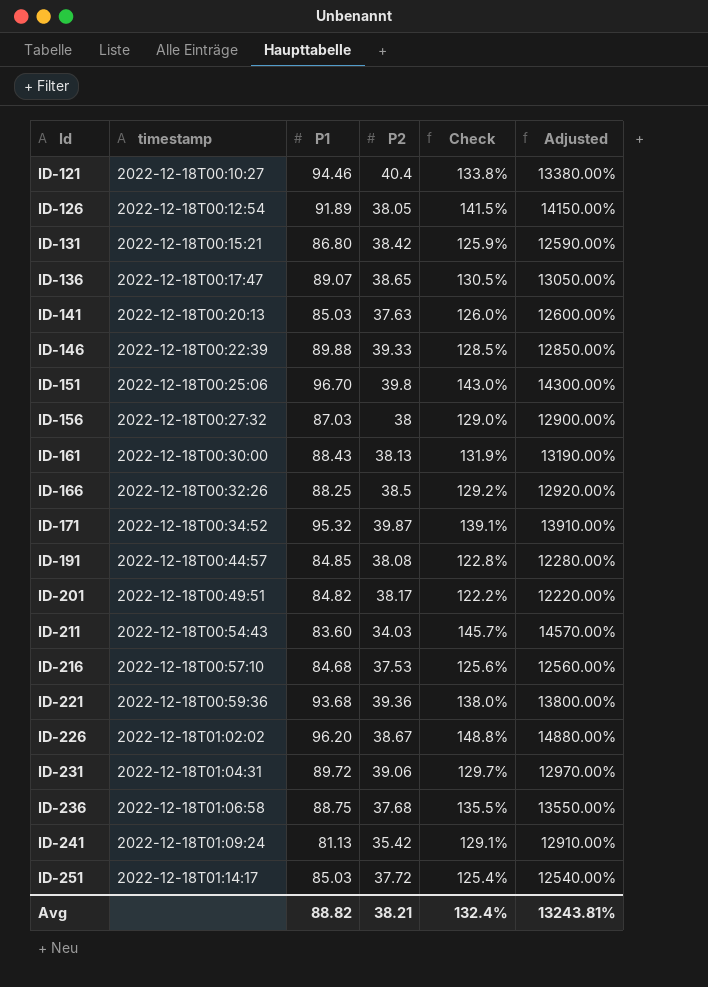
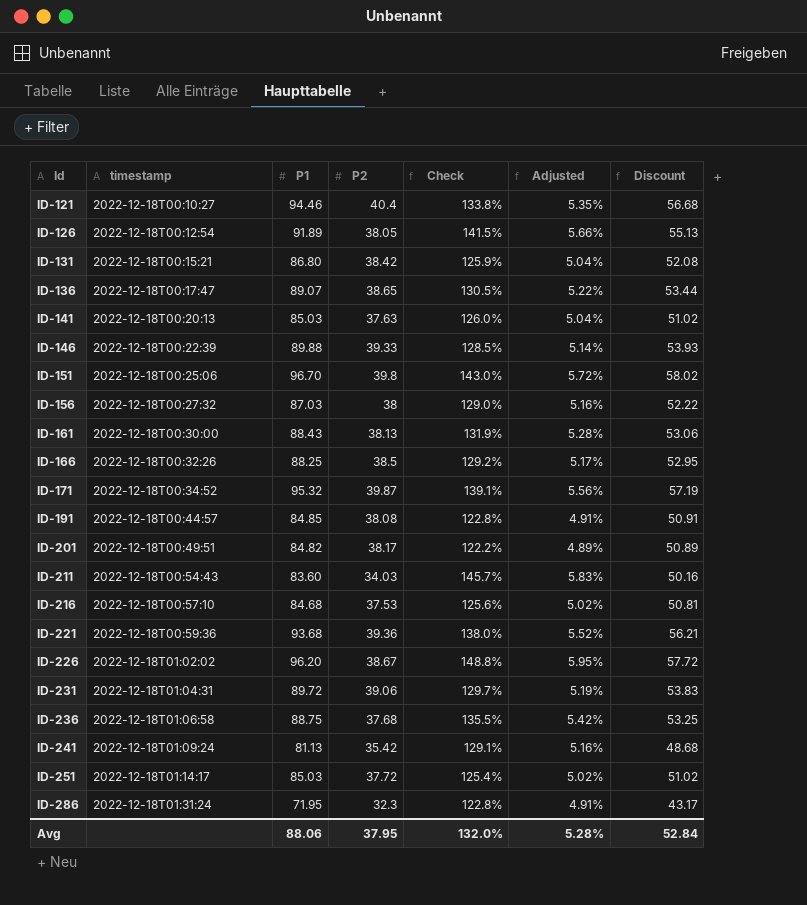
column Adjusted | formula: [Check] * 100 -> [Check] * 0.04
column Discount | formula: none -> [P1] * 0.6
row ID-286: none -> 2022-12-18T01:31:24 | 71.95 | 32.3 | 122.8% | 4.91% | 43.17
Avg | P1: 88.82 -> 88.06
Avg | P2: 38.21 -> 37.95
Avg | Check: 132.4% -> 132.0%
Avg | Adjusted: 13243.81% -> 5.28%

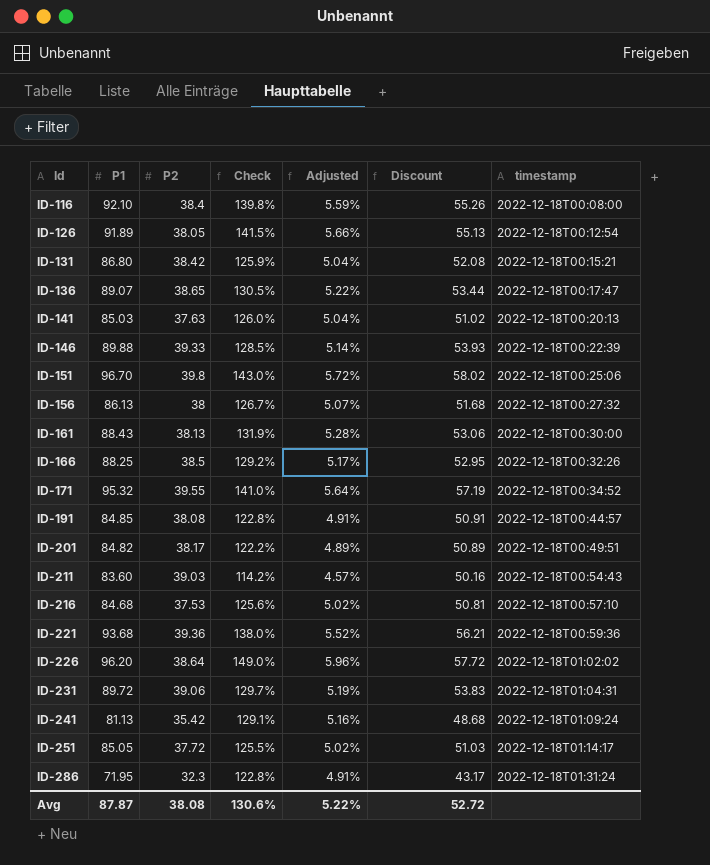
column timestamp | position: 2 -> 7
row ID-121: 2022-12-18T00:10:27 | 94.46 | 40.4 | 133.8% | 5.35% | 56.68 -> none
row ID-236: 2022-12-18T01:06:58 | 88.75 | 37.68 | 135.5% | 5.42% | 53.25 -> none
row ID-116: none -> 92.10 | 38.4 | 139.8% | 5.59% | 55.26 | 2022-12-18T00:08:00
ID-156 | P1: 87.03 -> 86.13
ID-156 | Check: 129.0% -> 126.7%
ID-156 | Adjusted: 5.16% -> 5.07%
ID-156 | Discount: 52.22 -> 51.68
ID-171 | P2: 39.87 -> 39.55
ID-171 | Check: 139.1% -> 141.0%
ID-171 | Adjusted: 5.56% -> 5.64%
ID-211 | P2: 34.03 -> 39.03
ID-211 | Check: 145.7% -> 114.2%
ID-211 | Adjusted: 5.83% -> 4.57%
ID-226 | P2: 38.67 -> 38.64
ID-226 | Check: 148.8% -> 149.0%
ID-226 | Adjusted: 5.95% -> 5.96%
ID-251 | P1: 85.03 -> 85.05
ID-251 | Check: 125.4% -> 125.5%
ID-251 | Discount: 51.02 -> 51.03
Avg | P1: 88.06 -> 87.87
Avg | P2: 37.95 -> 38.08
Avg | Check: 132.0% -> 130.6%
Avg | Adjusted: 5.28% -> 5.22%
Avg | Discount: 52.84 -> 52.72

